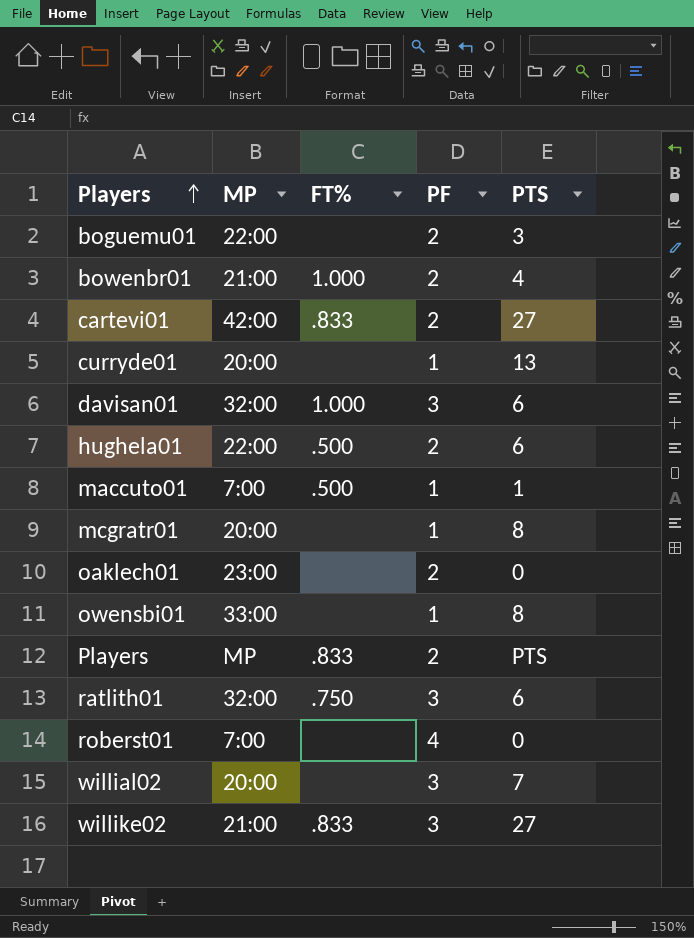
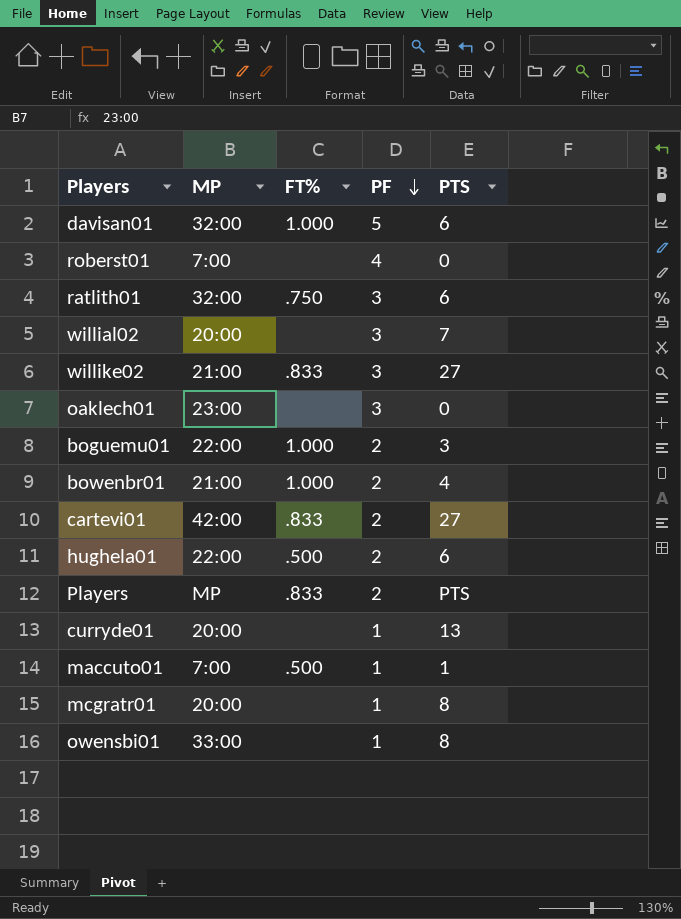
row order: Players ascending -> PF descending
davisan01 | PF: 3 -> 5
oaklech01 | PF: 2 -> 3
boguemu01 | FT%: none -> 1.000

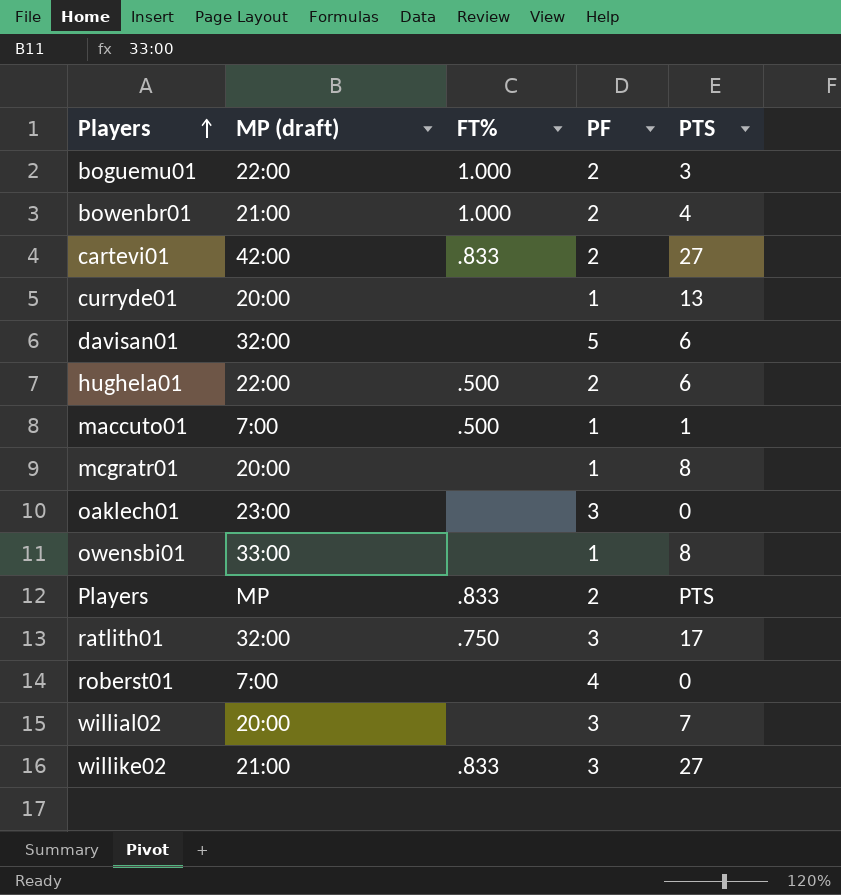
row order: PF descending -> Players ascending
column name: MP -> MP (draft)
davisan01 | FT%: 1.000 -> none
ratlith01 | PTS: 6 -> 17

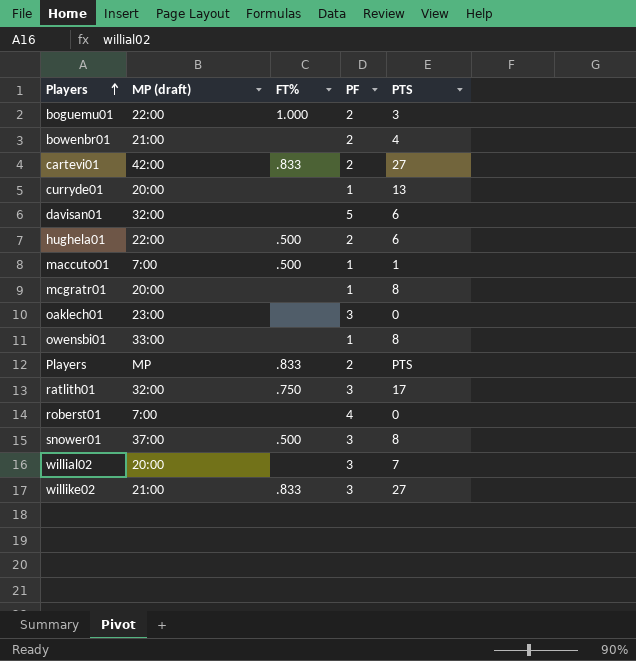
bowenbr01 | FT%: 1.000 -> none
row snower01: none -> 37:00 | .500 | 3 | 8

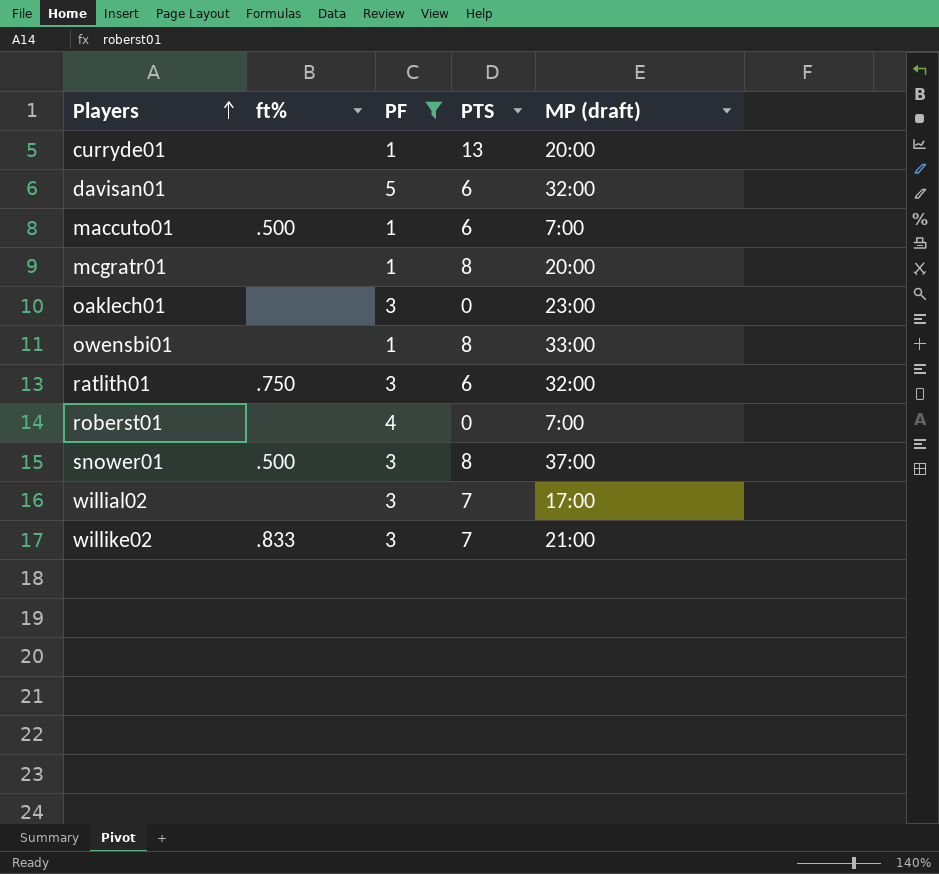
filter: none -> PF != 2
column name: FT% -> ft%
column MP (draft) | position: 2 -> 5
maccuto01 | PTS: 1 -> 6
ratlith01 | PTS: 17 -> 6
willial02 | MP (draft): 20:00 -> 17:00
willike02 | PTS: 27 -> 7

